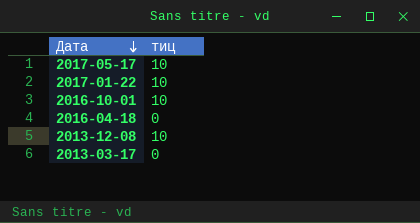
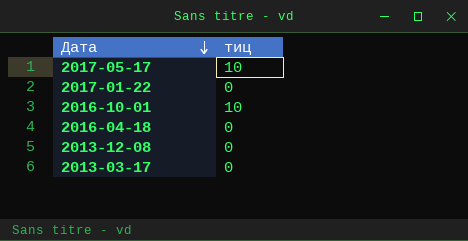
2017-01-22 | тиц: 10 -> 0
2013-12-08 | тиц: 10 -> 0

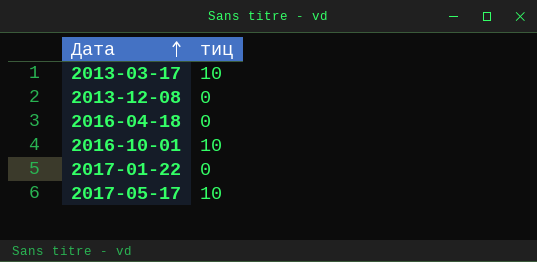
row order: Дата descending -> Дата ascending
2013-03-17 | тиц: 0 -> 10

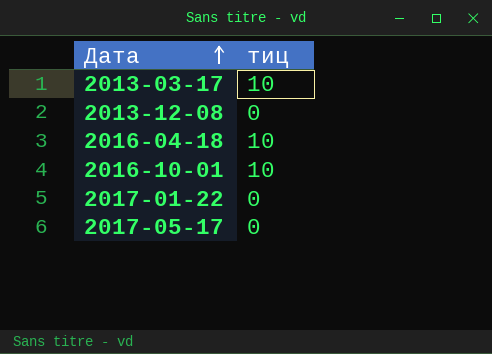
2016-04-18 | тиц: 0 -> 10
2017-05-17 | тиц: 10 -> 0

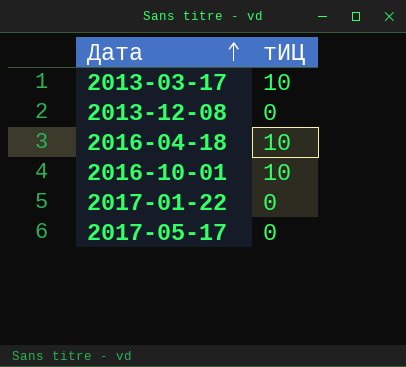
column name: тиц -> тИЦ

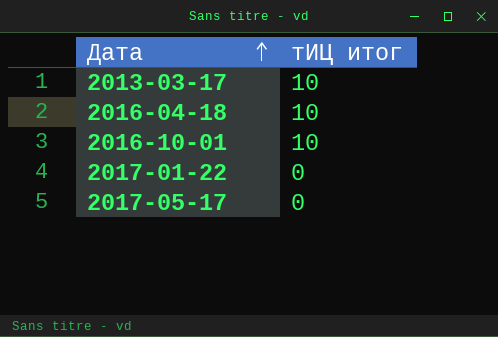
column name: тИЦ -> тИЦ итог
row 2013-12-08: 0 -> none

